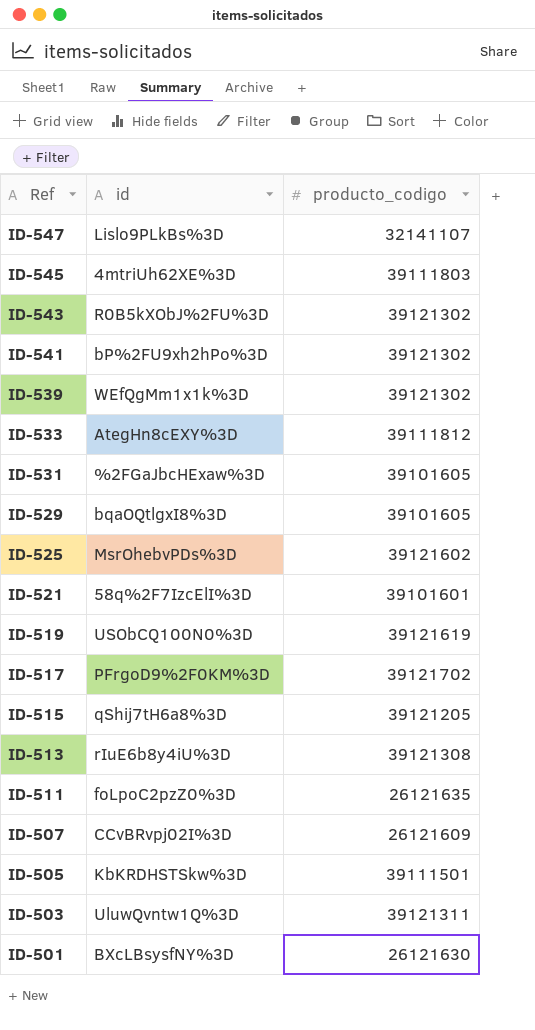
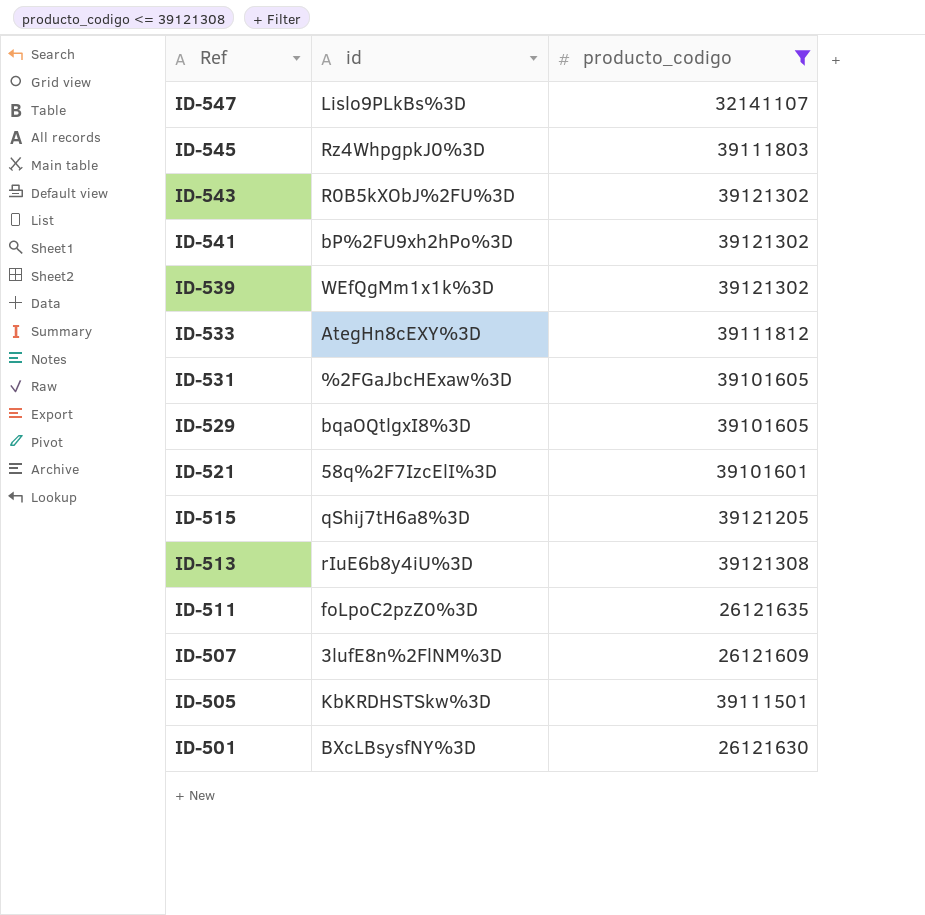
filter: none -> producto_codigo <= 39121308
ID-545 | id: 4mtriUh62XE%3D -> Rz4WhpgpkJ0%3D
ID-507 | id: CCvBRvpj02I%3D -> 3lufE8n%2FlNM%3D

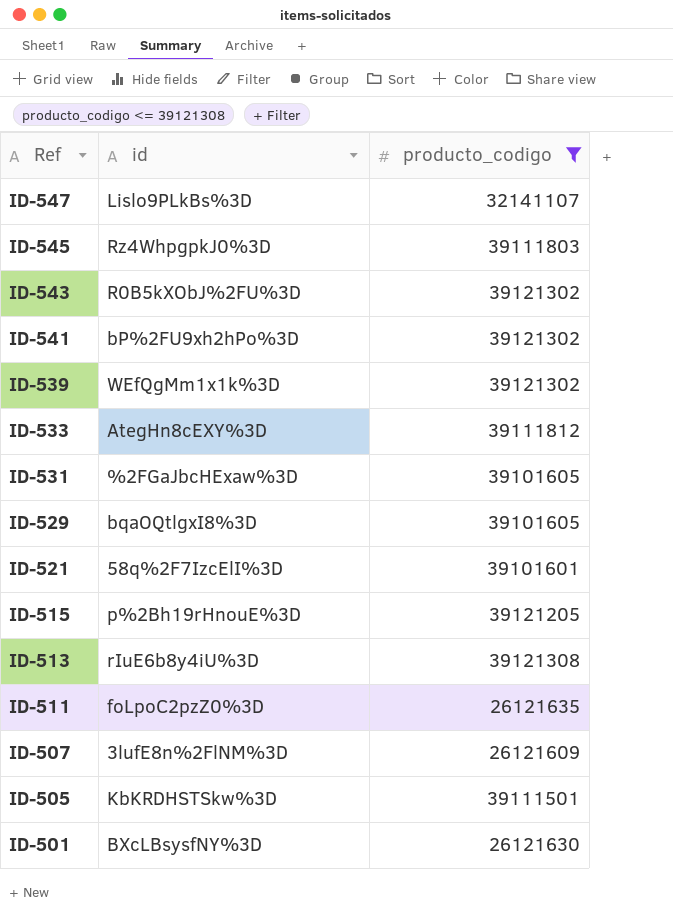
ID-515 | id: qShij7tH6a8%3D -> p%2Bh19rHnouE%3D

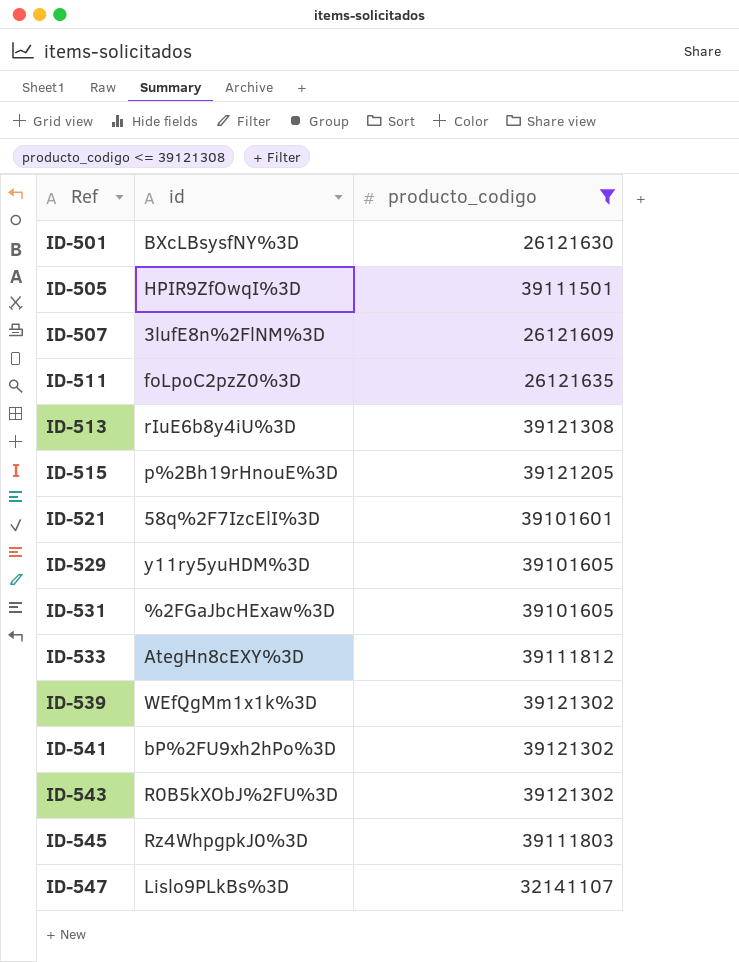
row order: Ref descending -> Ref ascending
ID-505 | id: KbKRDHSTSkw%3D -> HPIR9ZfOwqI%3D
ID-529 | id: bqaOQtlgxI8%3D -> y11ry5yuHDM%3D

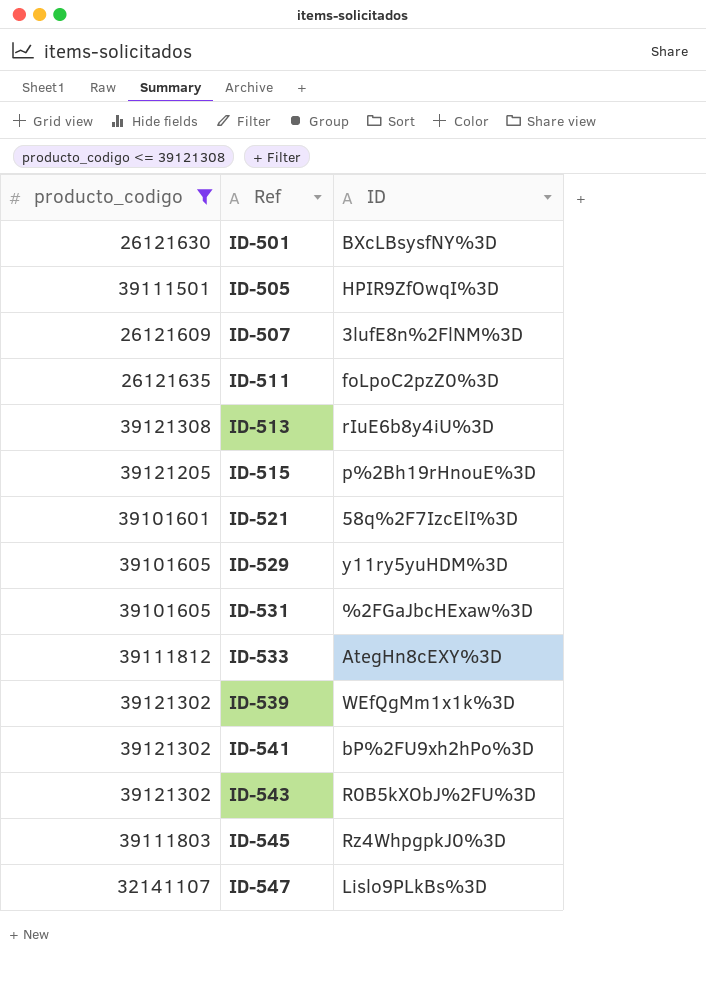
column producto_codigo | position: 3 -> 1
column name: id -> ID

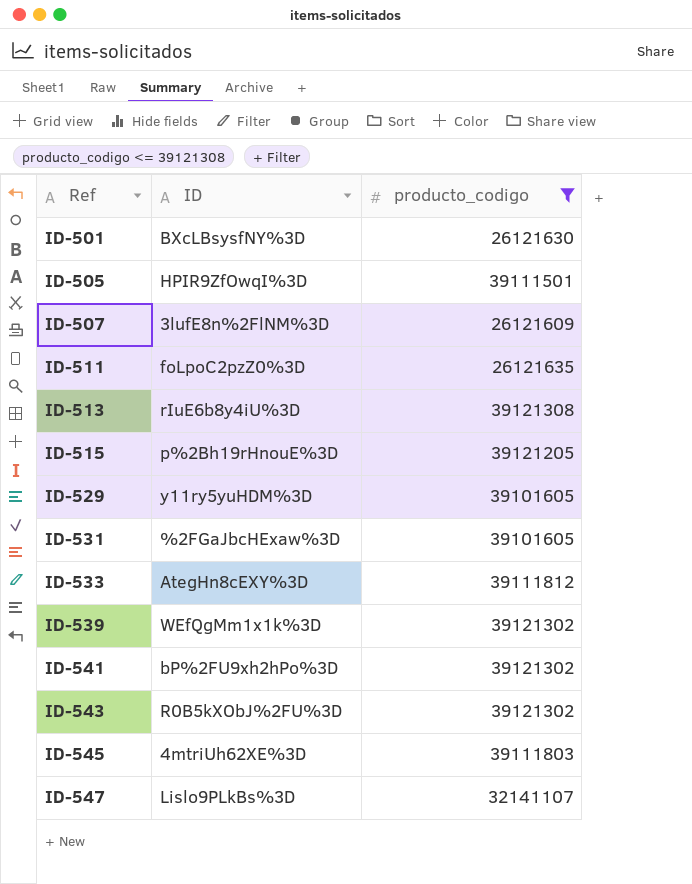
column producto_codigo | position: 1 -> 3
row ID-521: 39101601 | 58q%2F7IzcElI%3D -> none
ID-545 | ID: Rz4WhpgpkJ0%3D -> 4mtriUh62XE%3D

